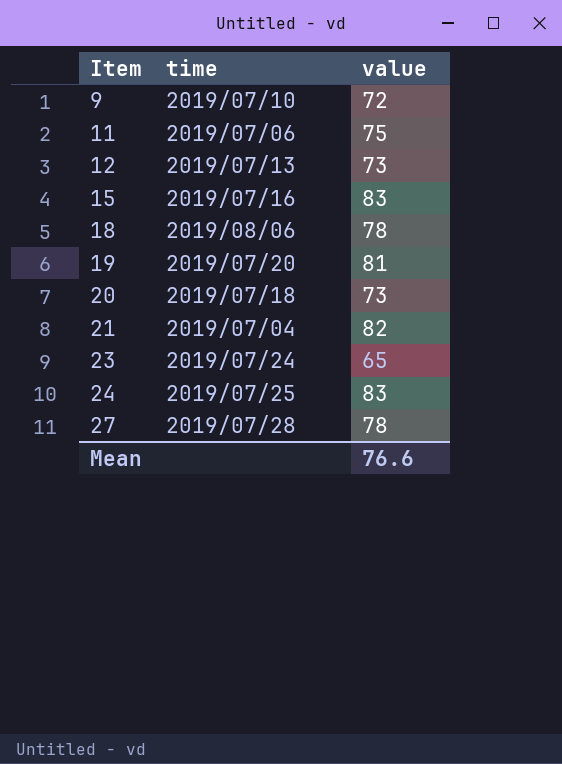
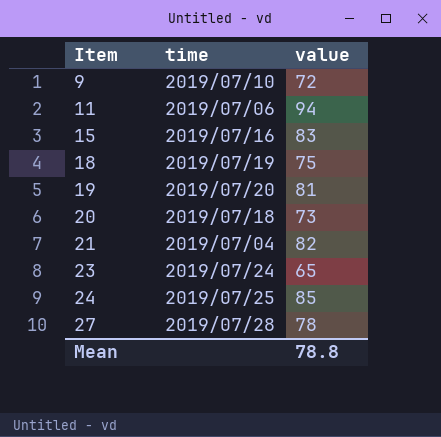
row 12: 2019/07/13 | 73 -> none
11 | value: 75 -> 94
18 | time: 2019/08/06 -> 2019/07/19
18 | value: 78 -> 75
24 | value: 83 -> 85
Mean | value: 76.6 -> 78.8

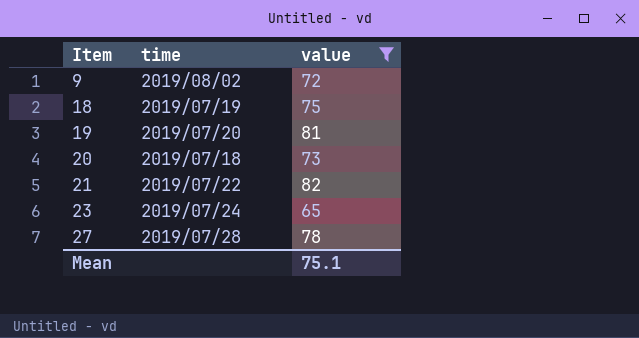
filter: none -> value <= 82
9 | time: 2019/07/10 -> 2019/08/02
21 | time: 2019/07/04 -> 2019/07/22
Mean | value: 78.8 -> 75.1

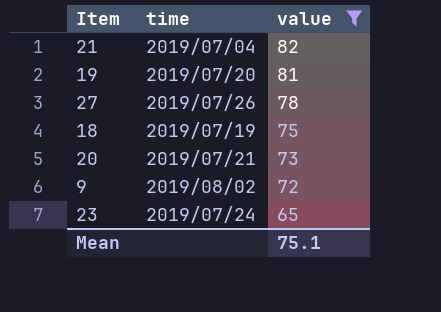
row order: Item ascending -> value descending
21 | time: 2019/07/22 -> 2019/07/04
27 | time: 2019/07/28 -> 2019/07/26
20 | time: 2019/07/18 -> 2019/07/21

